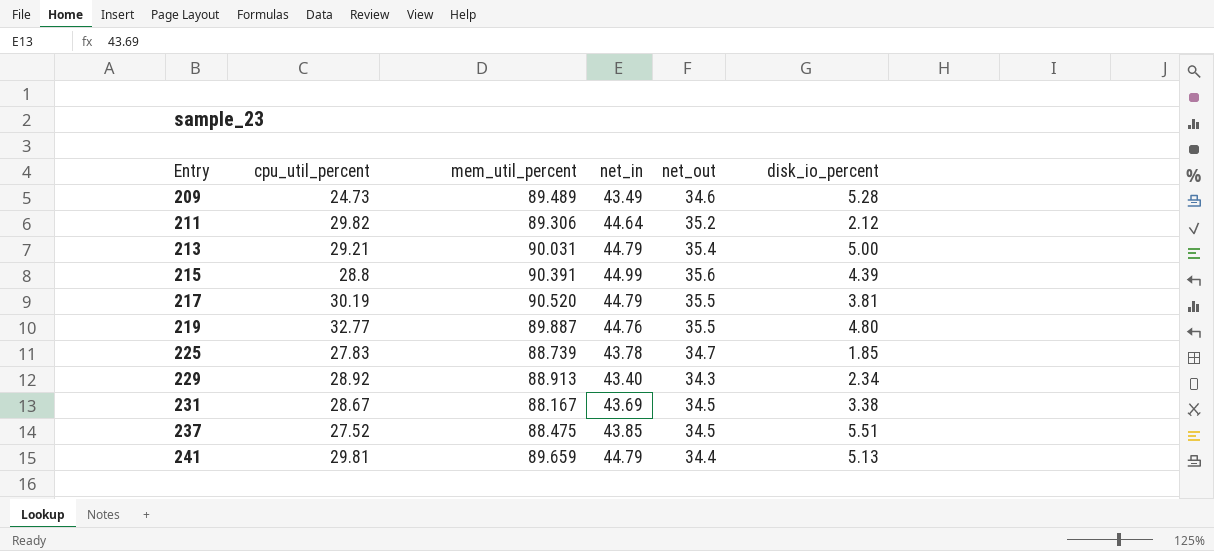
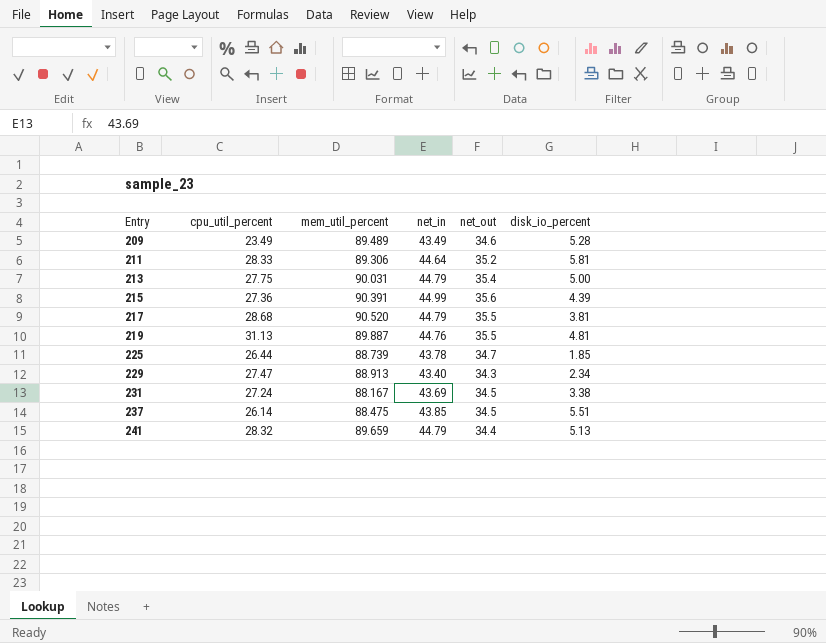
209 | cpu_util_percent: 24.73 -> 23.49
211 | cpu_util_percent: 29.82 -> 28.33
211 | disk_io_percent: 2.12 -> 5.81
213 | cpu_util_percent: 29.21 -> 27.75
215 | cpu_util_percent: 28.8 -> 27.36
217 | cpu_util_percent: 30.19 -> 28.68
219 | cpu_util_percent: 32.77 -> 31.13
219 | disk_io_percent: 4.80 -> 4.81
225 | cpu_util_percent: 27.83 -> 26.44
229 | cpu_util_percent: 28.92 -> 27.47
231 | cpu_util_percent: 28.67 -> 27.24
237 | cpu_util_percent: 27.52 -> 26.14
241 | cpu_util_percent: 29.81 -> 28.32

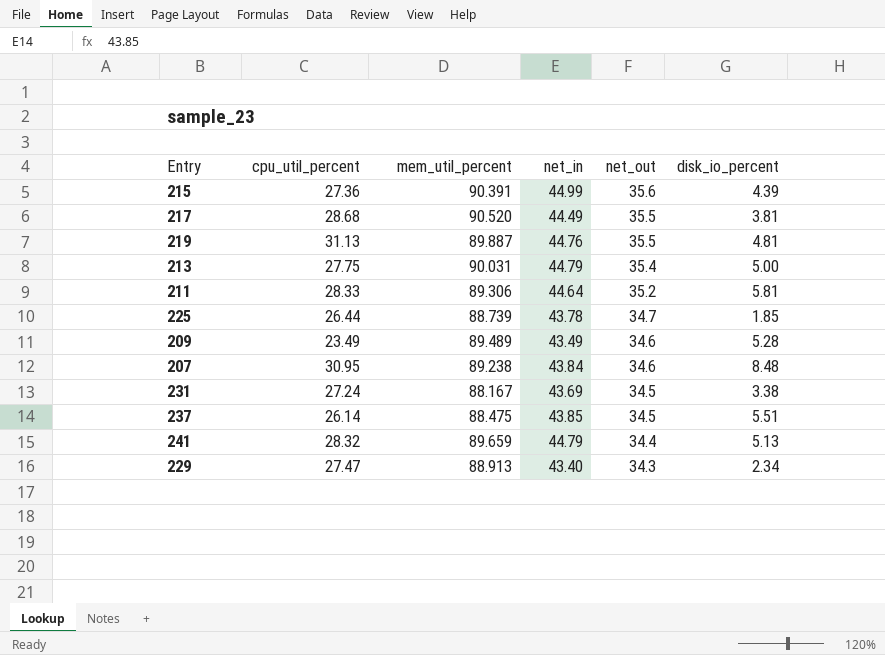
row order: Entry ascending -> net_out descending
217 | net_in: 44.79 -> 44.49
row 207: none -> 30.95 | 89.238 | 43.84 | 34.6 | 8.48

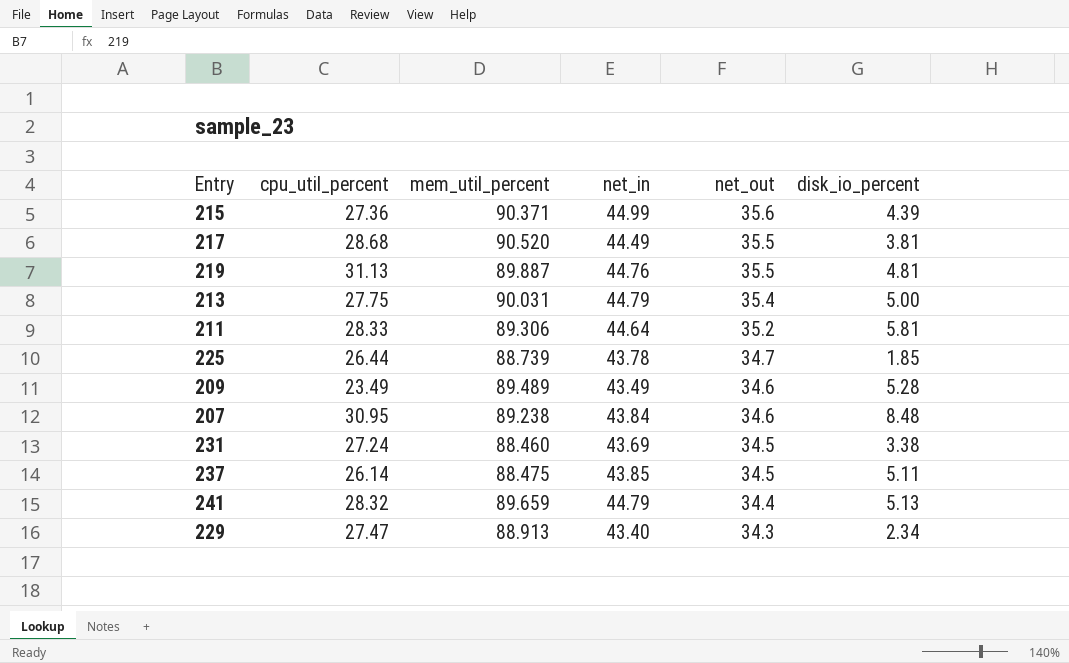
215 | mem_util_percent: 90.391 -> 90.371
231 | mem_util_percent: 88.167 -> 88.460
237 | disk_io_percent: 5.51 -> 5.11

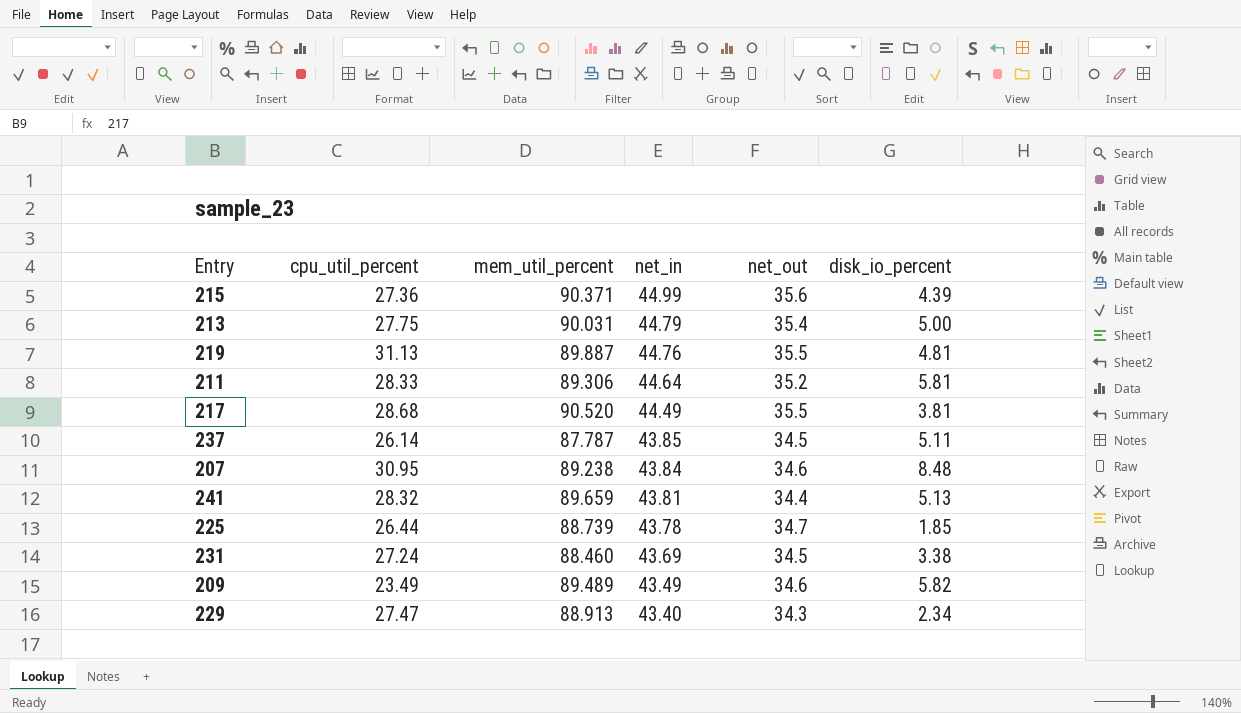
row order: net_out descending -> net_in descending
237 | mem_util_percent: 88.475 -> 87.787
241 | net_in: 44.79 -> 43.81
209 | disk_io_percent: 5.28 -> 5.82

